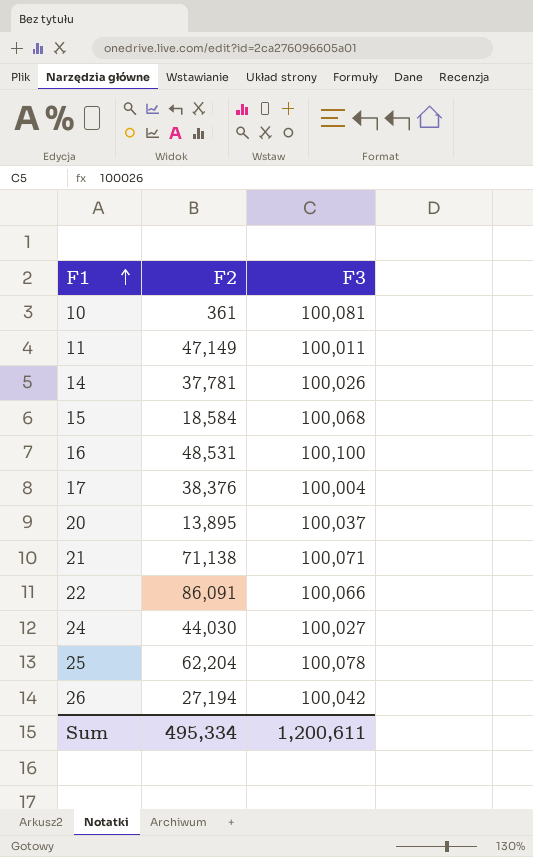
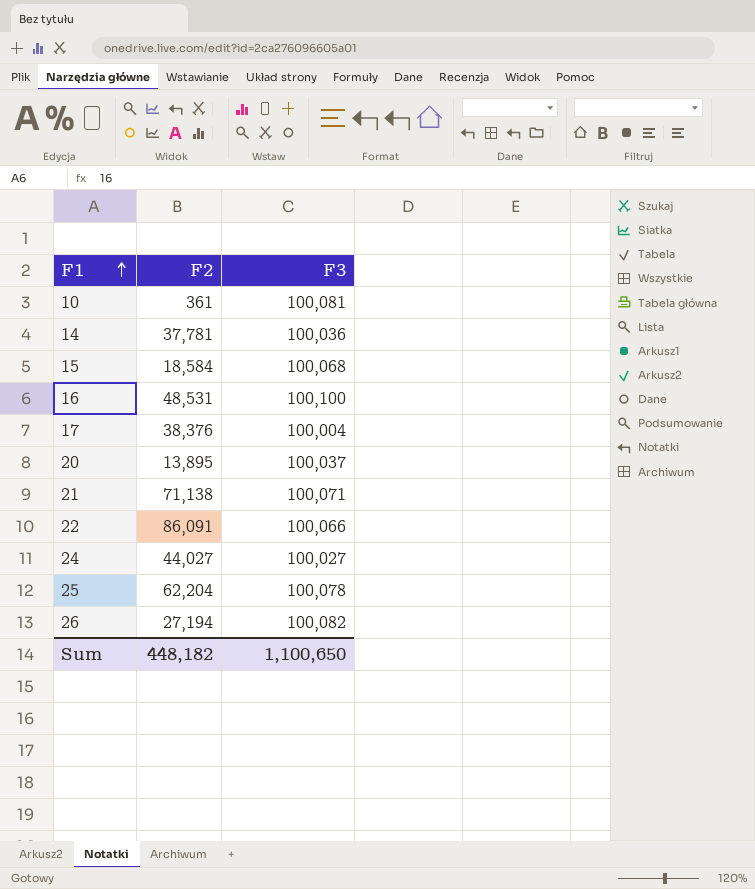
row 11: 47,149 | 100,011 -> none
14 | F3: 100,026 -> 100,036
24 | F2: 44,030 -> 44,027
26 | F3: 100,042 -> 100,082
Sum | F2: 495,334 -> 448,182
Sum | F3: 1,200,611 -> 1,100,650

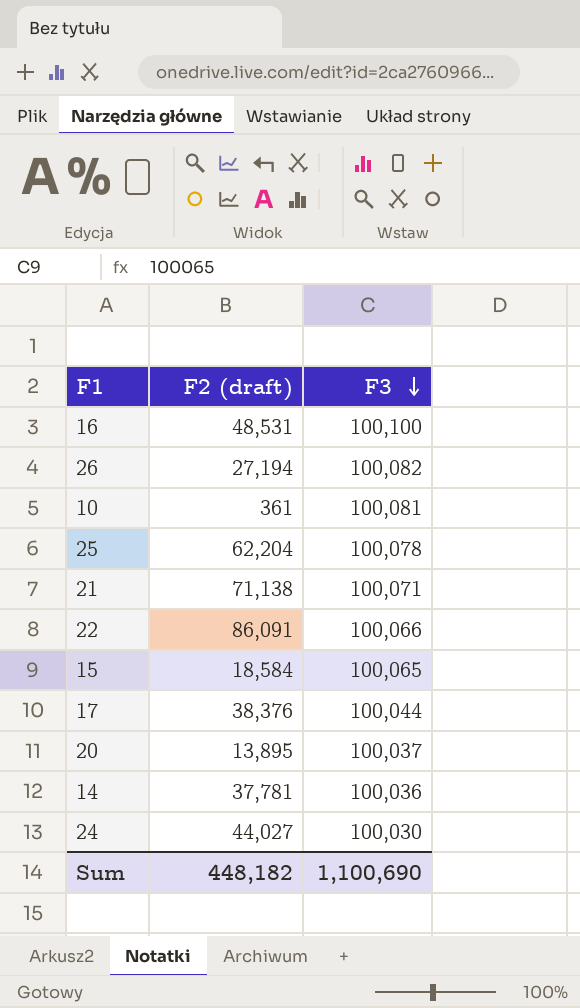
row order: F1 ascending -> F3 descending
column name: F2 -> F2 (draft)
15 | F3: 100,068 -> 100,065
17 | F3: 100,004 -> 100,044
24 | F3: 100,027 -> 100,030
Sum | F3: 1,100,650 -> 1,100,690

